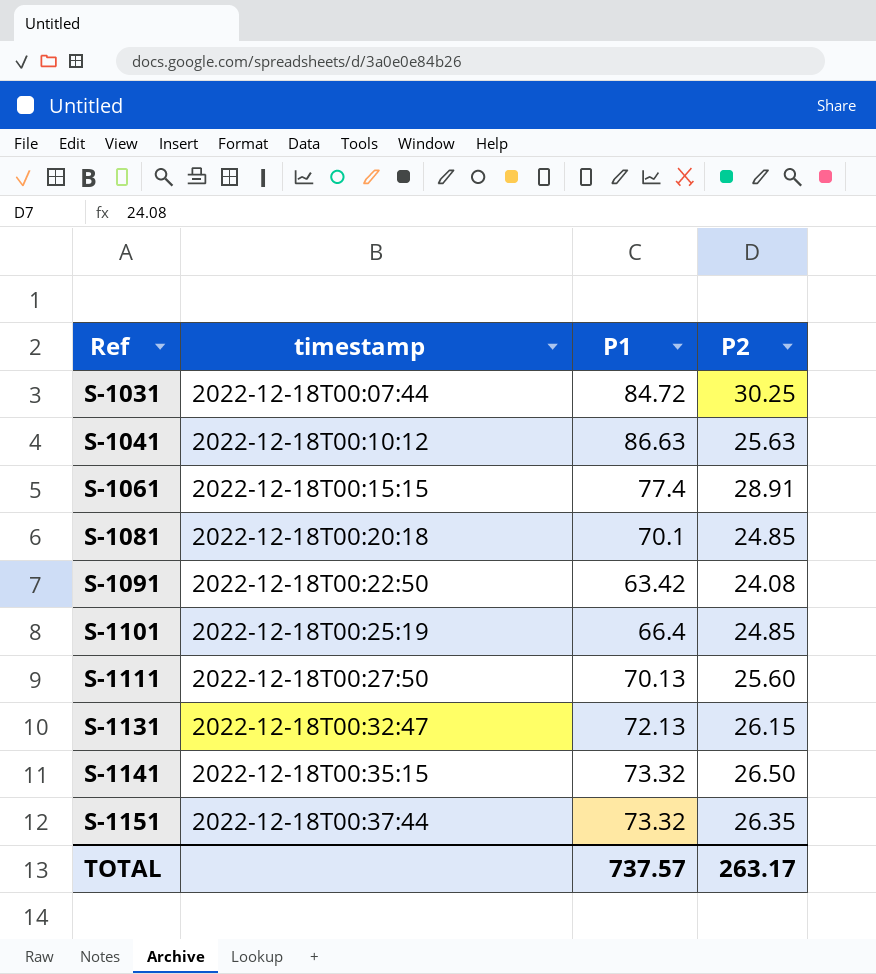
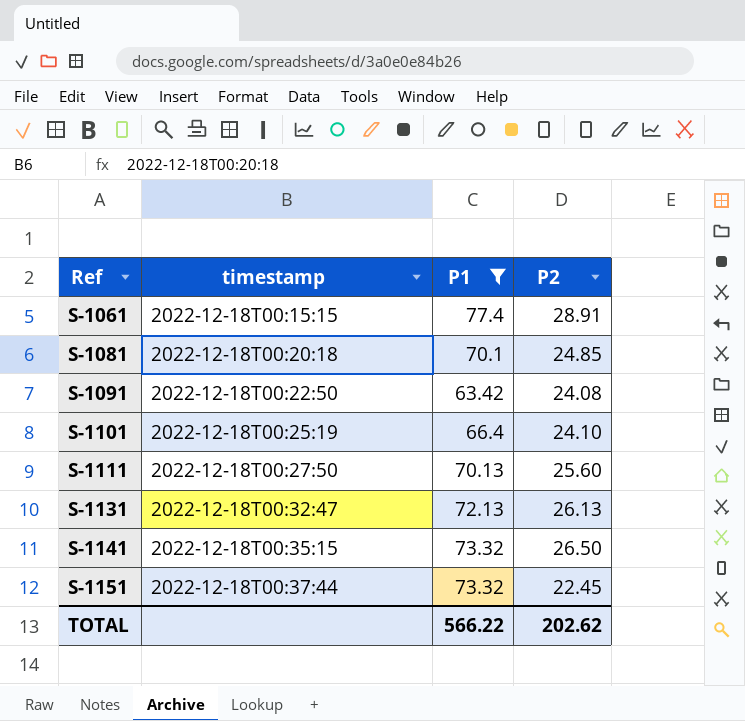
filter: none -> P1 <= 77.4
S-1101 | P2: 24.85 -> 24.10
S-1131 | P2: 26.15 -> 26.13
S-1151 | P2: 26.35 -> 22.45
TOTAL | P1: 737.57 -> 566.22
TOTAL | P2: 263.17 -> 202.62

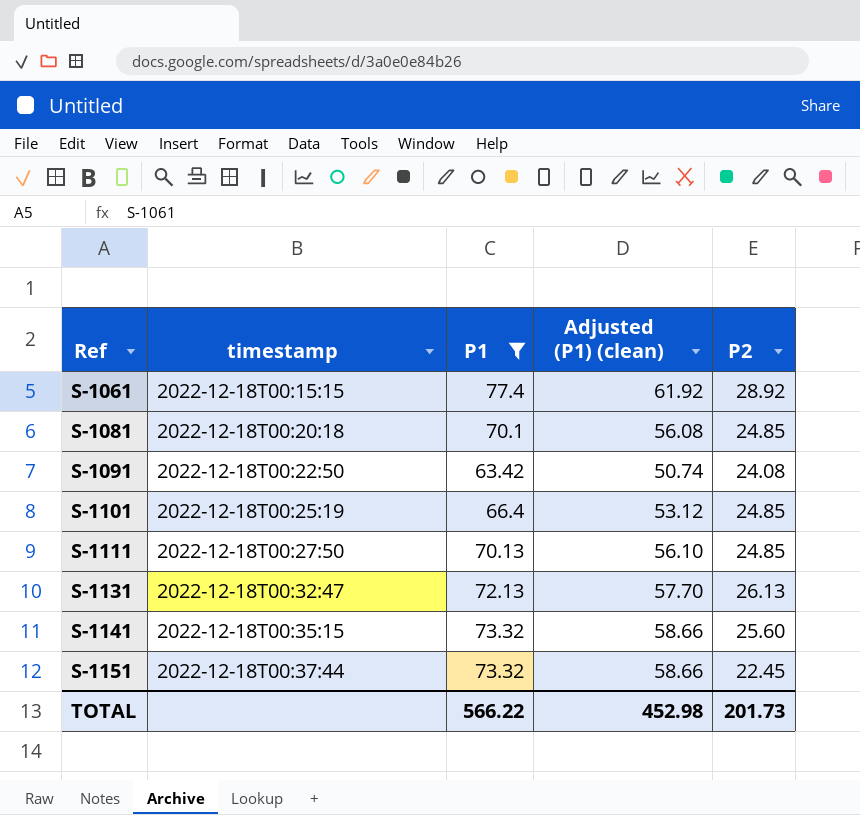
column Adjusted (P1) (clean) | formula: none -> [P1] * 0.8
S-1061 | P2: 28.91 -> 28.92
S-1101 | P2: 24.10 -> 24.85
S-1111 | P2: 25.60 -> 24.85
S-1141 | P2: 26.50 -> 25.60
TOTAL | P2: 202.62 -> 201.73

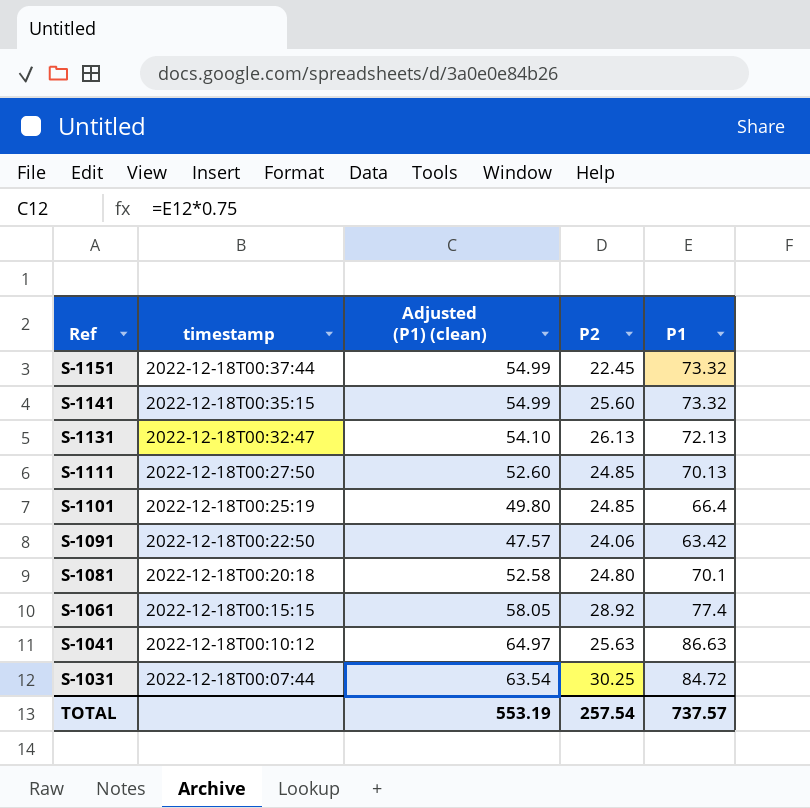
filter: P1 <= 77.4 -> none
row order: Ref ascending -> Ref descending
column Adjusted (P1) (clean) | formula: [P1] * 0.8 -> [P1] * 0.75
column P1 | position: 3 -> 5
S-1091 | P2: 24.08 -> 24.06
S-1081 | P2: 24.85 -> 24.80
TOTAL | Adjusted (P1) (clean): 452.98 -> 553.19
TOTAL | P2: 201.73 -> 257.54
TOTAL | P1: 566.22 -> 737.57

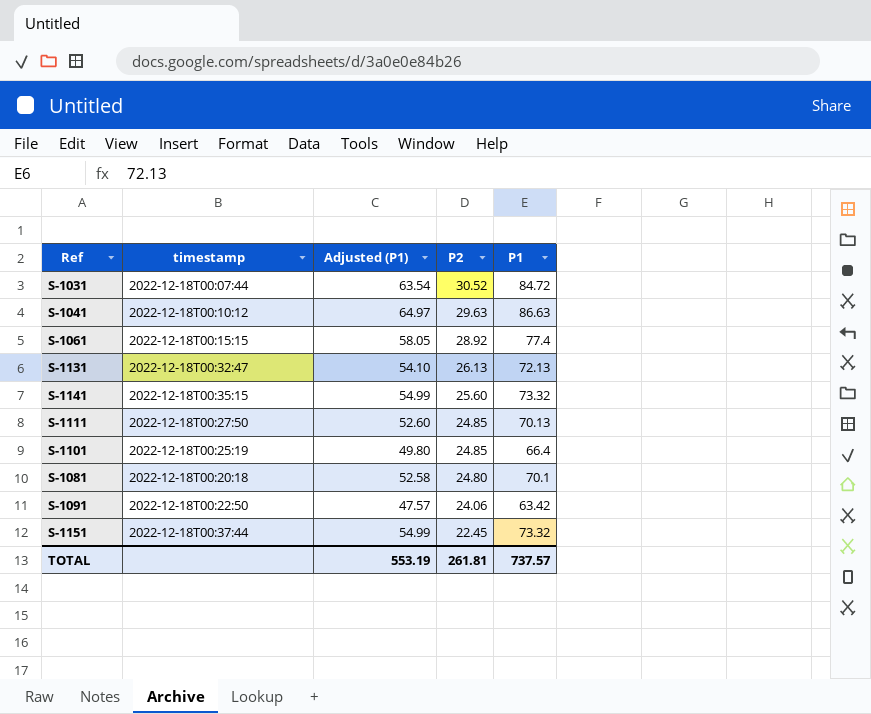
row order: Ref descending -> P2 descending
column name: Adjusted (P1) (clean) -> Adjusted (P1)
S-1031 | P2: 30.25 -> 30.52
S-1041 | P2: 25.63 -> 29.63
TOTAL | P2: 257.54 -> 261.81

